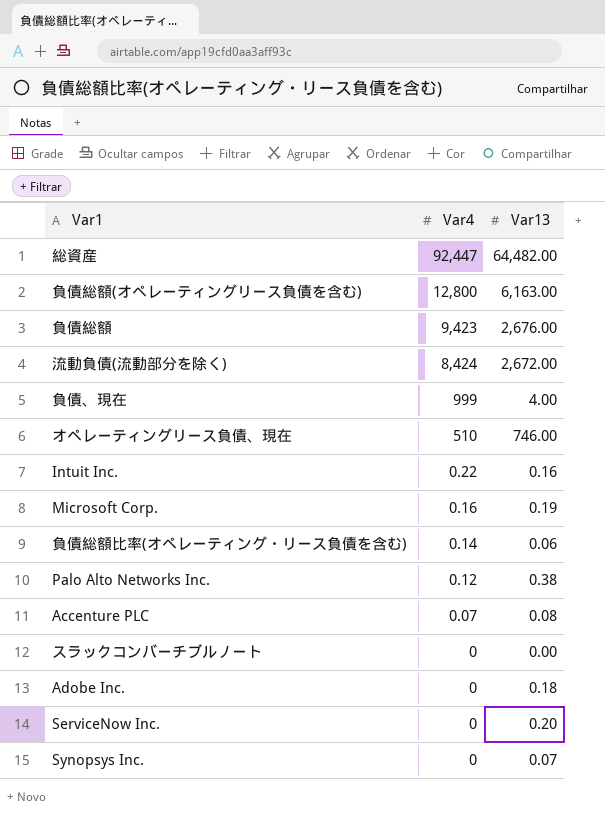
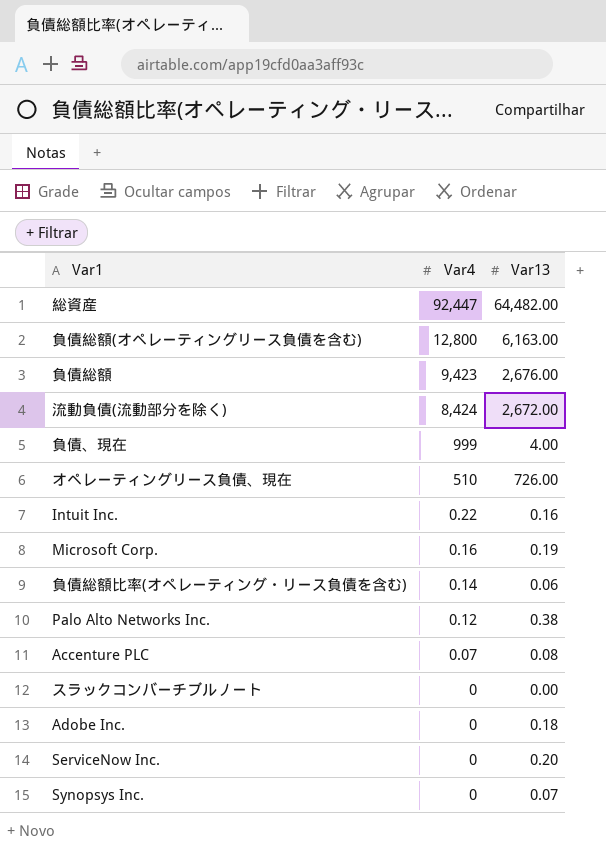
オペレーティングリース負債、現在 | Var13: 746.00 -> 726.00

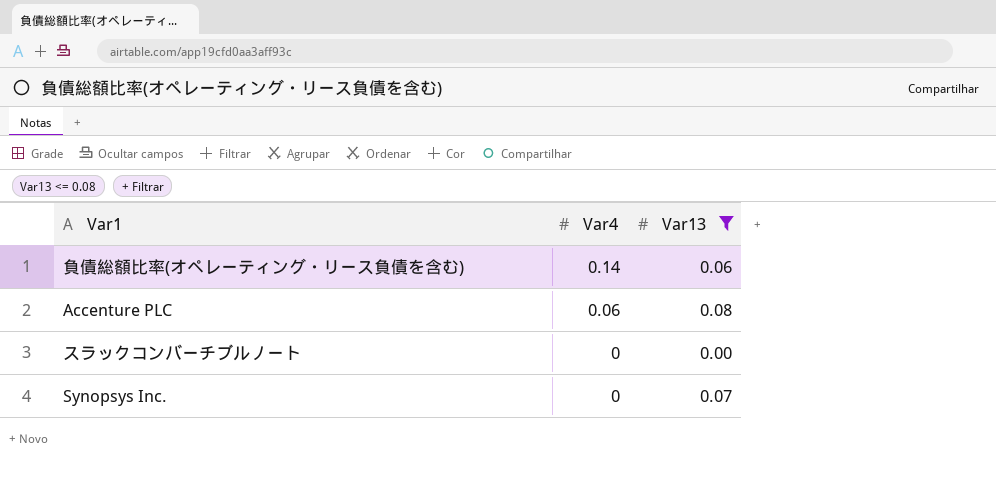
filter: none -> Var13 <= 0.08
Accenture PLC | Var4: 0.07 -> 0.06

